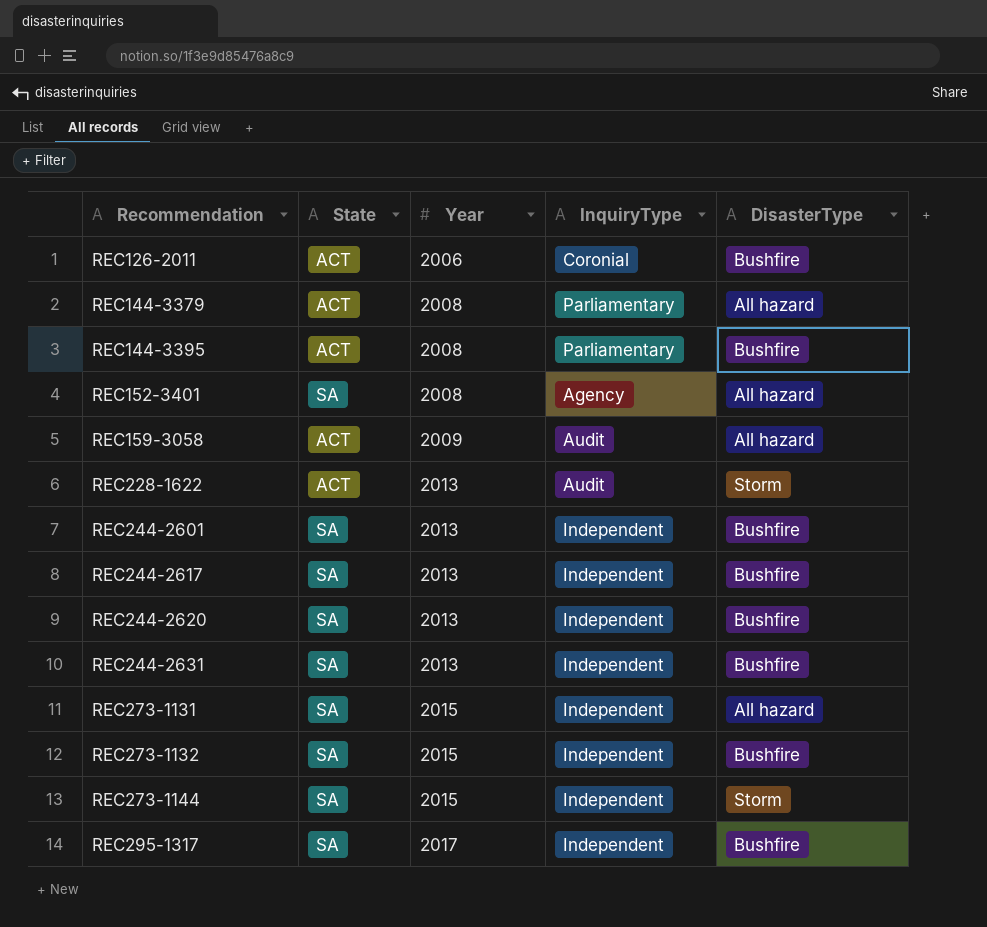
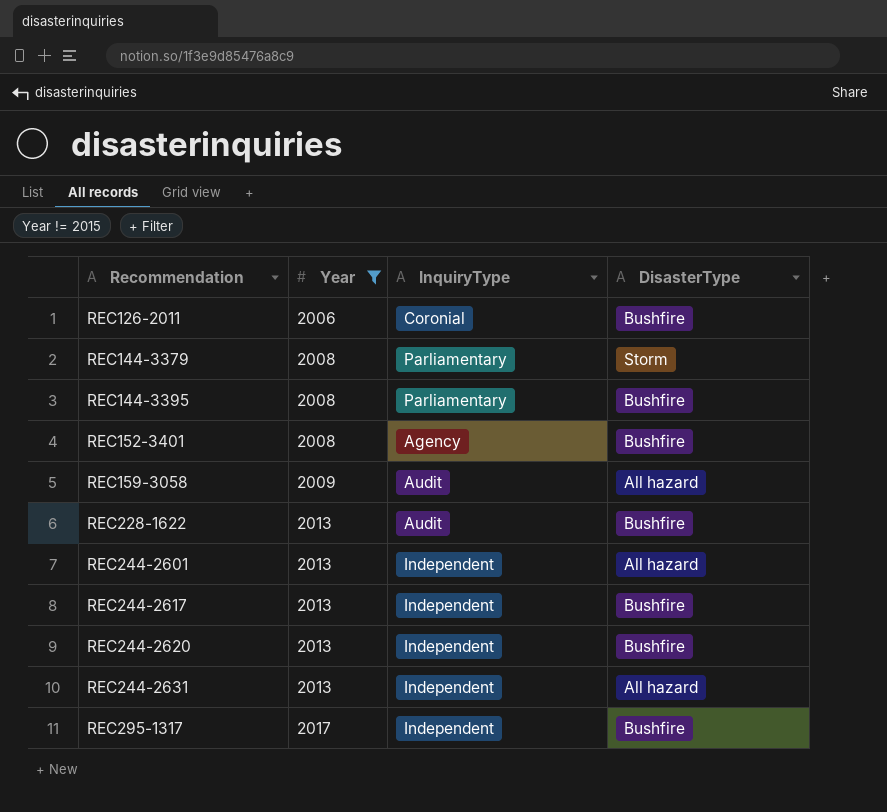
filter: none -> Year != 2015
column State | position: 2 -> none
REC144-3379 | DisasterType: All hazard -> Storm
REC152-3401 | DisasterType: All hazard -> Bushfire
REC228-1622 | DisasterType: Storm -> Bushfire
REC244-2601 | DisasterType: Bushfire -> All hazard
REC244-2631 | DisasterType: Bushfire -> All hazard

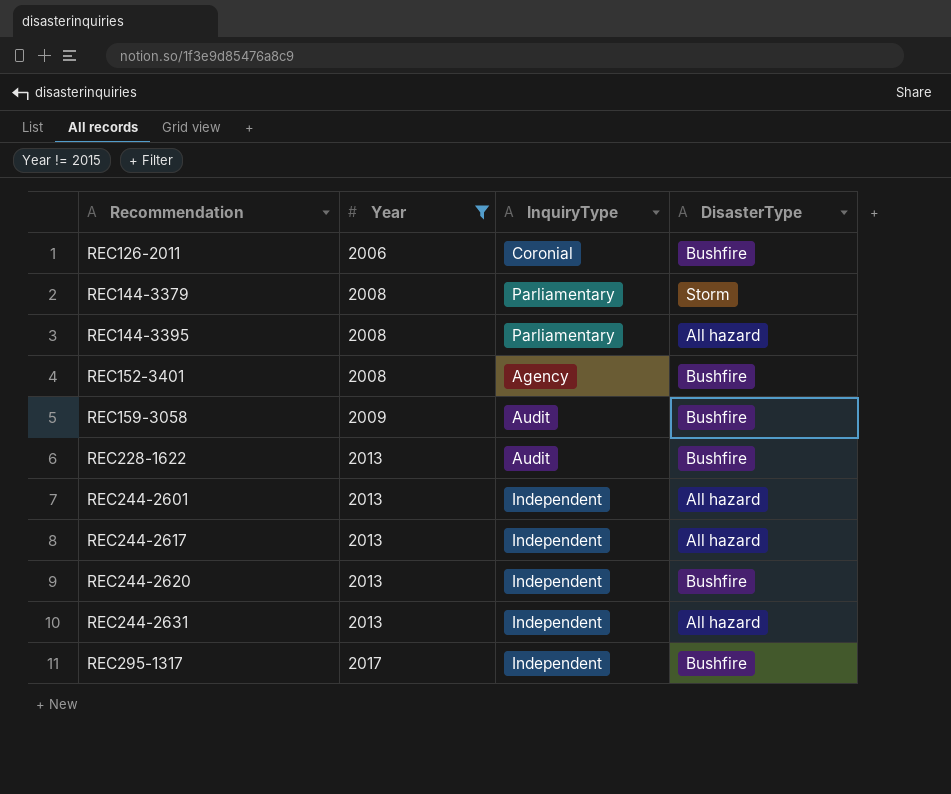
REC144-3395 | DisasterType: Bushfire -> All hazard
REC159-3058 | DisasterType: All hazard -> Bushfire
REC244-2617 | DisasterType: Bushfire -> All hazard

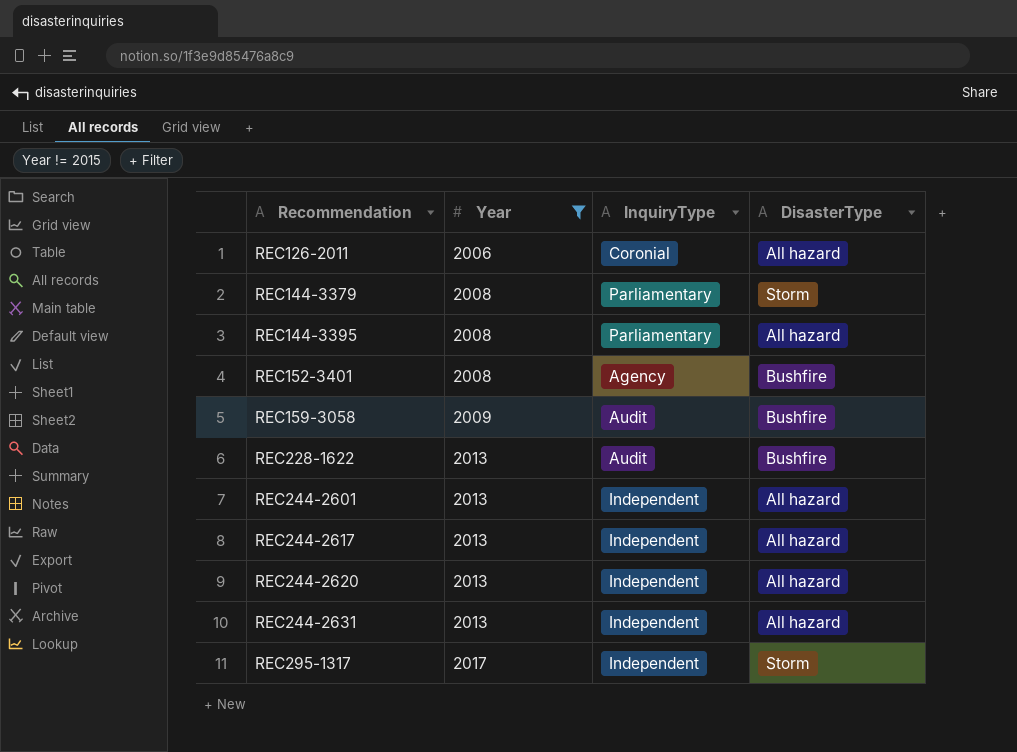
REC126-2011 | DisasterType: Bushfire -> All hazard
REC244-2620 | DisasterType: Bushfire -> All hazard
REC295-1317 | DisasterType: Bushfire -> Storm

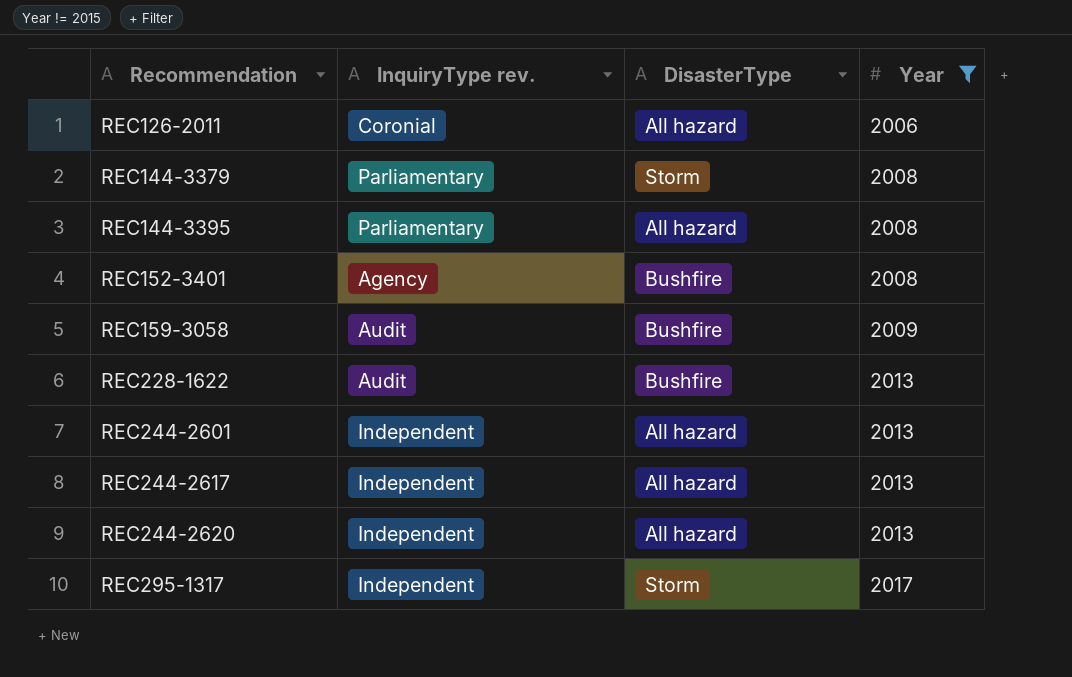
column name: InquiryType -> InquiryType rev.
column Year | position: 2 -> 4
row REC244-2631: 2013 | Independent | All hazard -> none

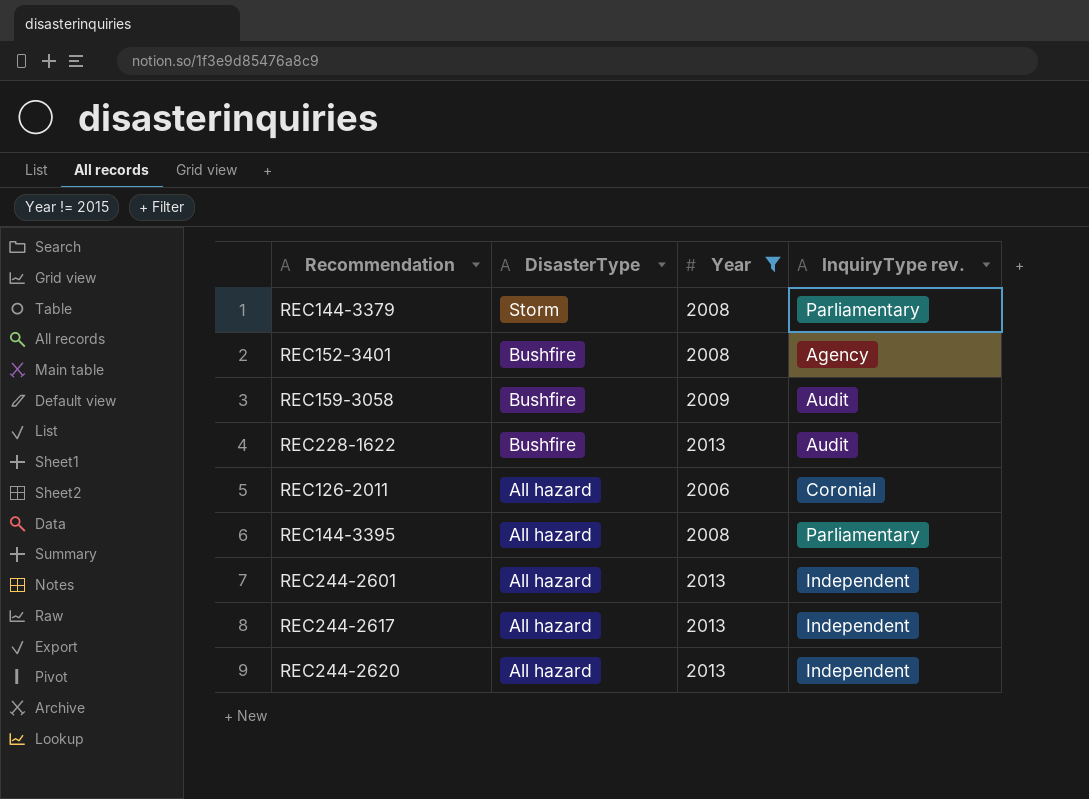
row order: Recommendation ascending -> DisasterType descending
column InquiryType rev. | position: 2 -> 4
row REC295-1317: Independent | Storm | 2017 -> none

